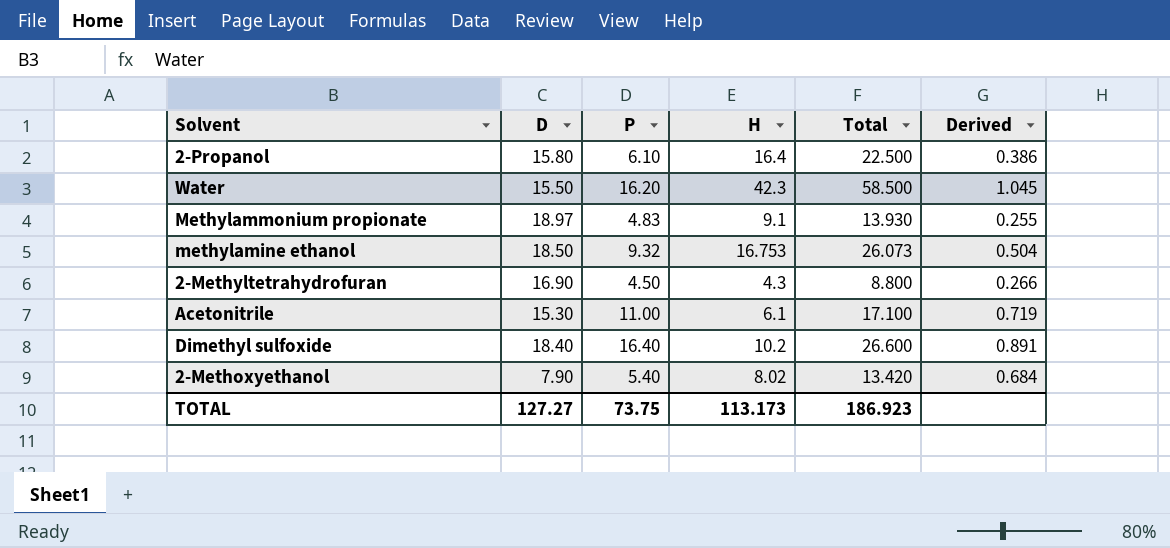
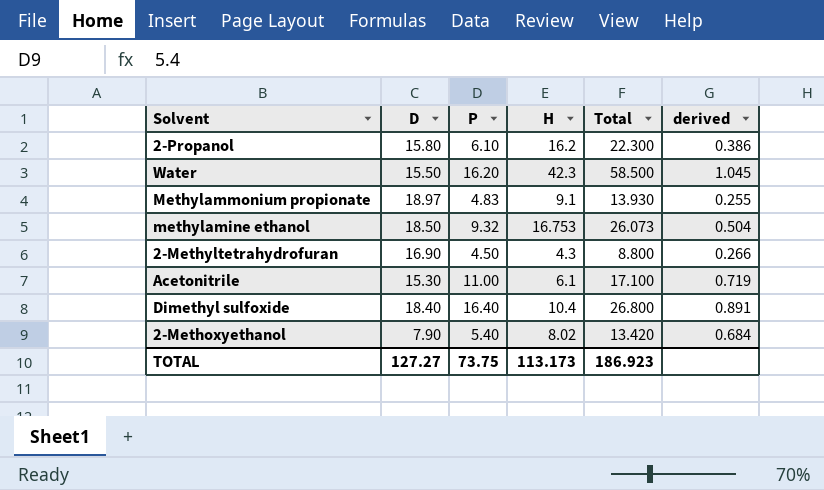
column name: Derived -> derived
2-Propanol | H: 16.4 -> 16.2
2-Propanol | Total: 22.500 -> 22.300
Dimethyl sulfoxide | H: 10.2 -> 10.4
Dimethyl sulfoxide | Total: 26.600 -> 26.800

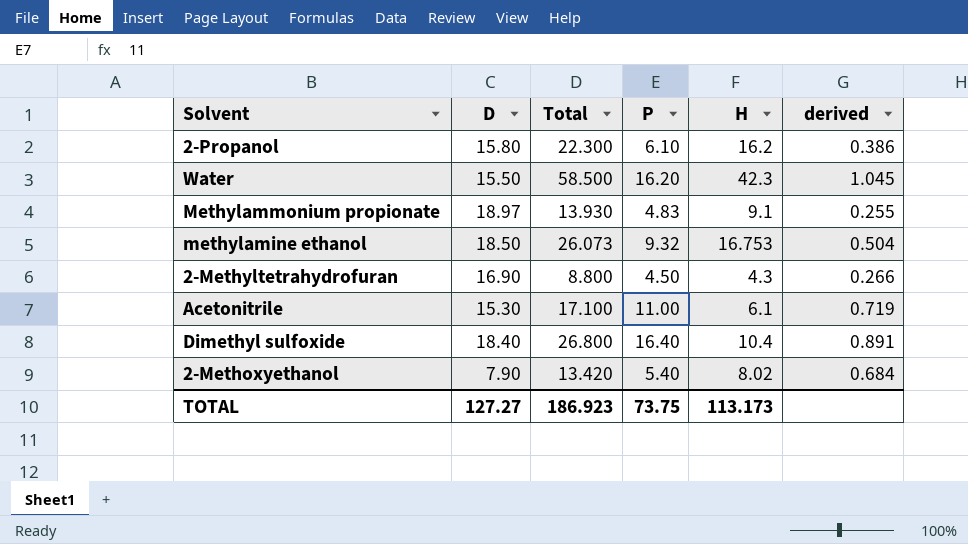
column Total | position: 5 -> 3

